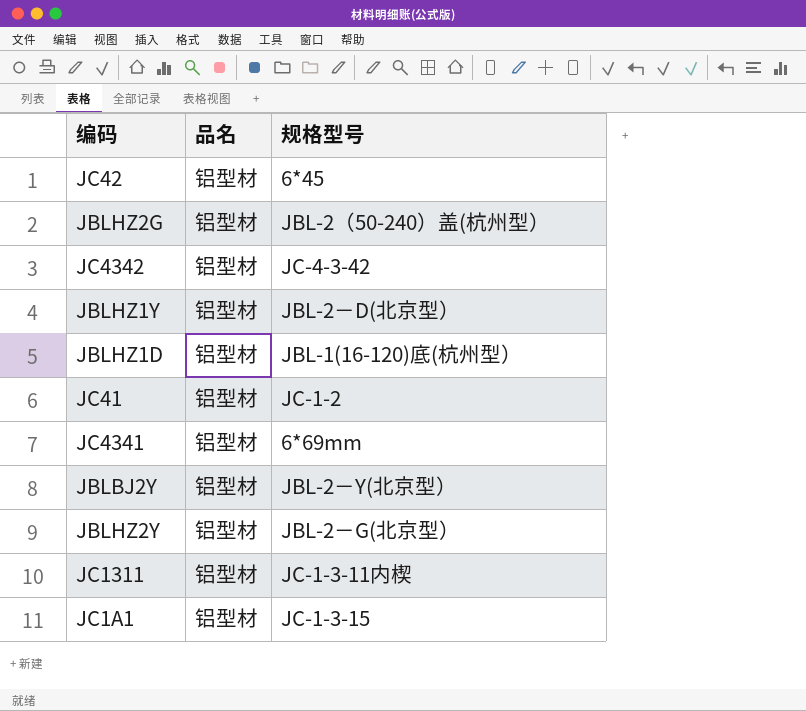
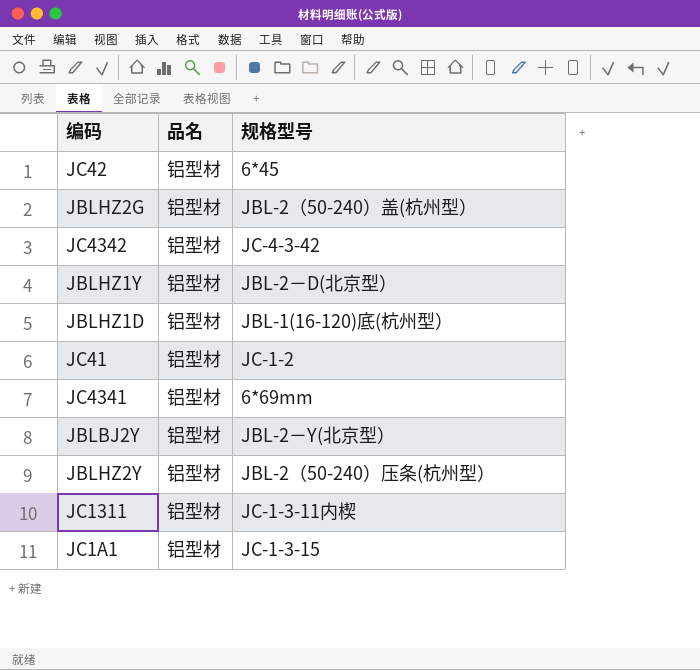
JBLHZ2Y | 规格型号: JBL-2－G(北京型） -> JBL-2（50-240）压条(杭州型）

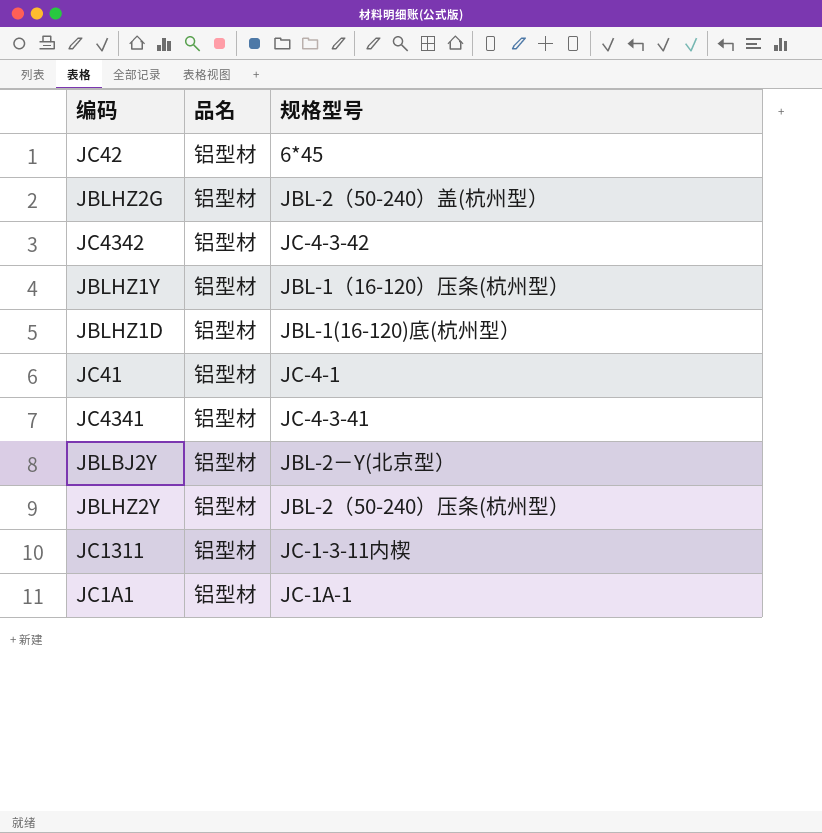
JBLHZ1Y | 规格型号: JBL-2－D(北京型） -> JBL-1（16-120）压条(杭州型）
JC41 | 规格型号: JC-1-2 -> JC-4-1
JC4341 | 规格型号: 6*69mm -> JC-4-3-41
JC1A1 | 规格型号: JC-1-3-15 -> JC-1A-1

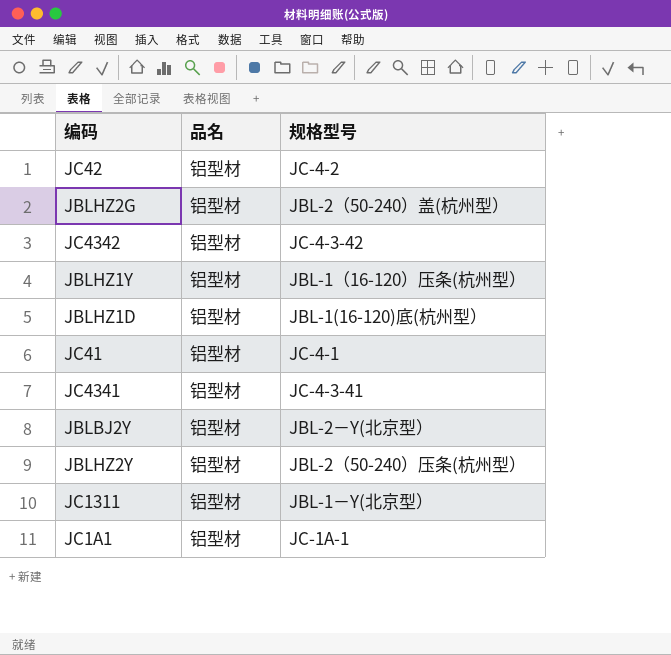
JC42 | 规格型号: 6*45 -> JC-4-2
JC1311 | 规格型号: JC-1-3-11内楔 -> JBL-1－Y(北京型）

